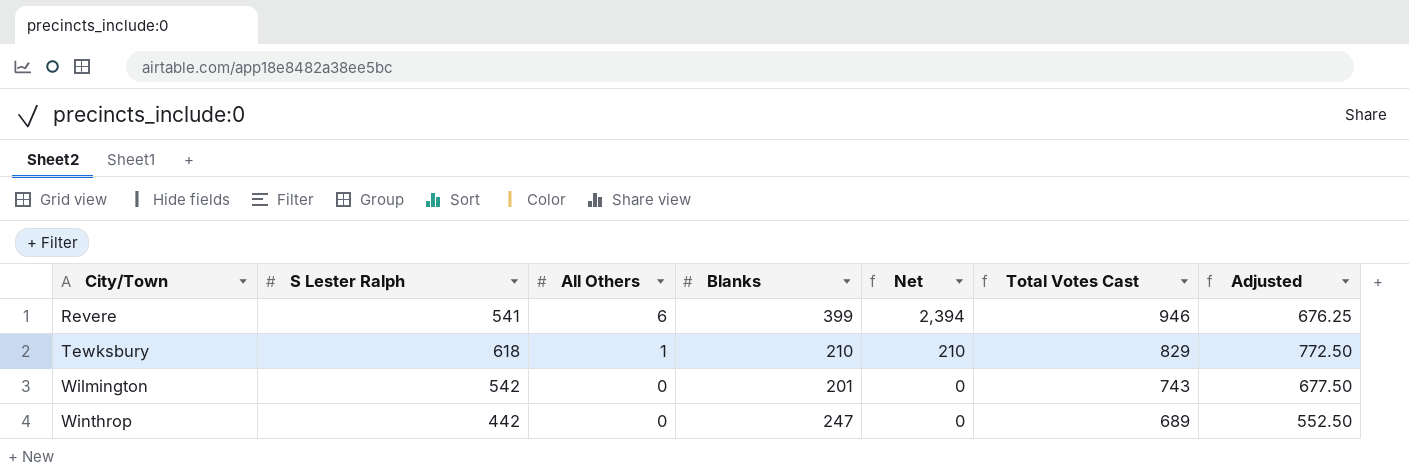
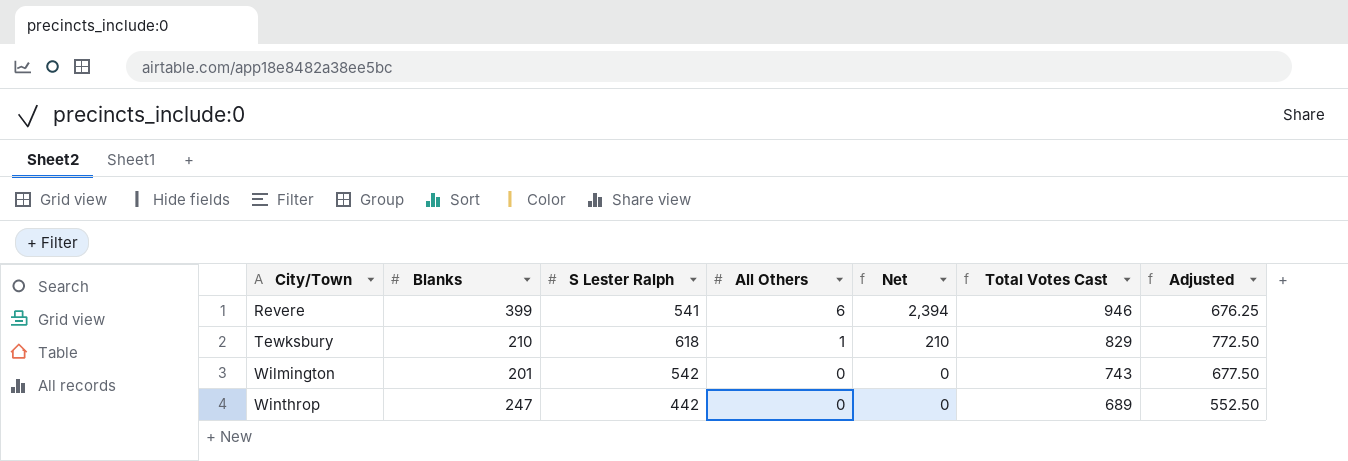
column Blanks | position: 4 -> 2

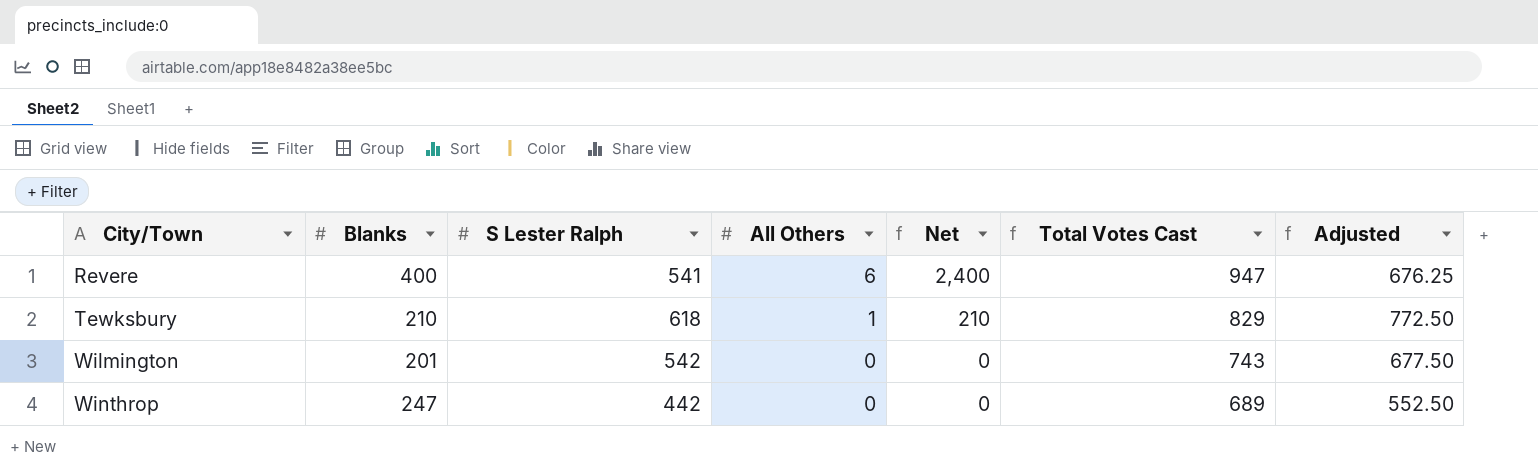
Revere | Blanks: 399 -> 400
Revere | Net: 2,394 -> 2,400
Revere | Total Votes Cast: 946 -> 947

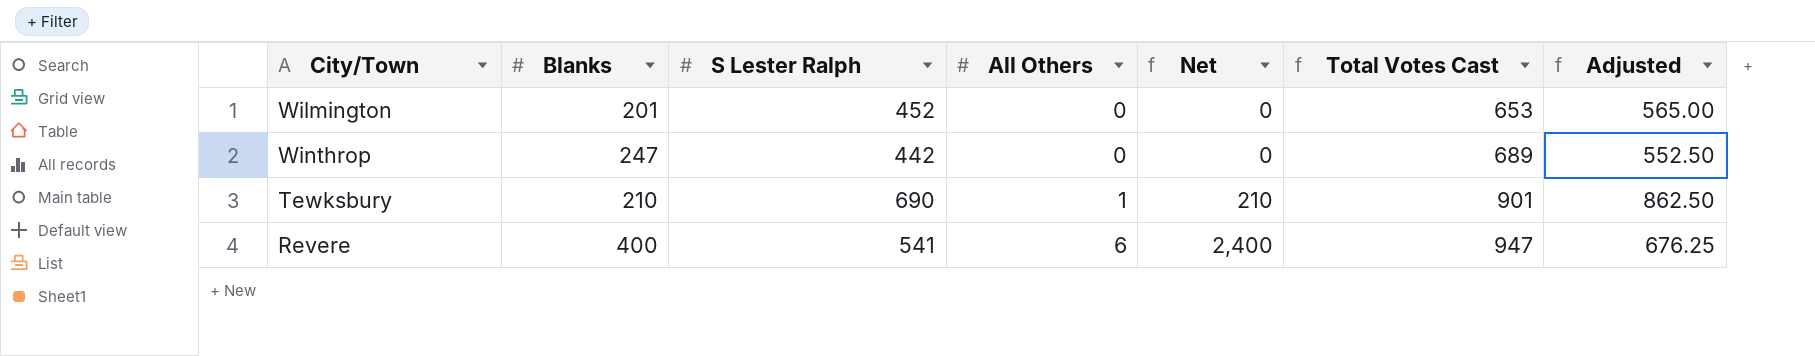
row order: City/Town ascending -> All Others ascending
Wilmington | S Lester Ralph: 542 -> 452
Wilmington | Total Votes Cast: 743 -> 653
Wilmington | Adjusted: 677.50 -> 565.00
Tewksbury | S Lester Ralph: 618 -> 690
Tewksbury | Total Votes Cast: 829 -> 901
Tewksbury | Adjusted: 772.50 -> 862.50

